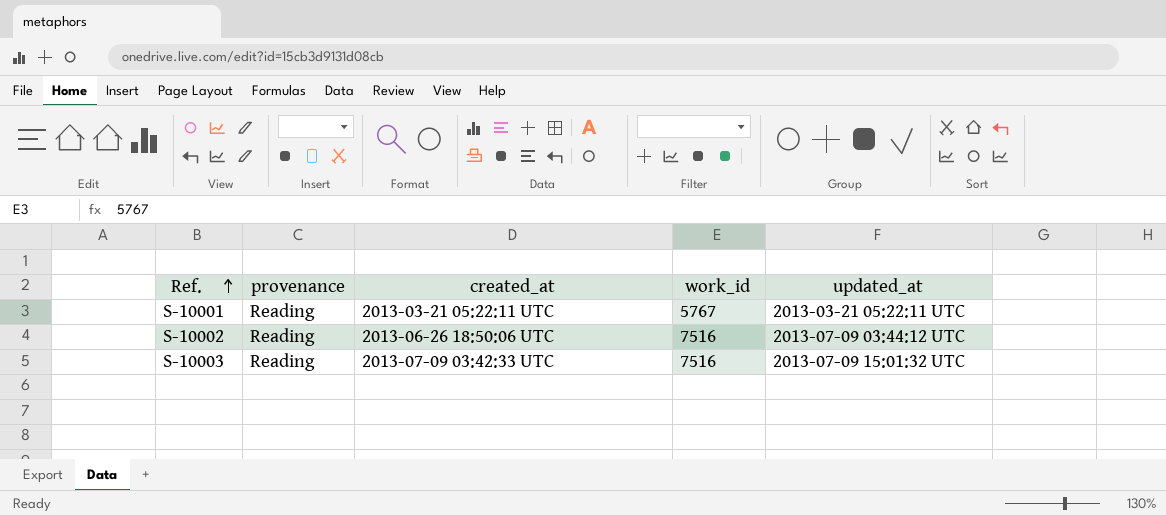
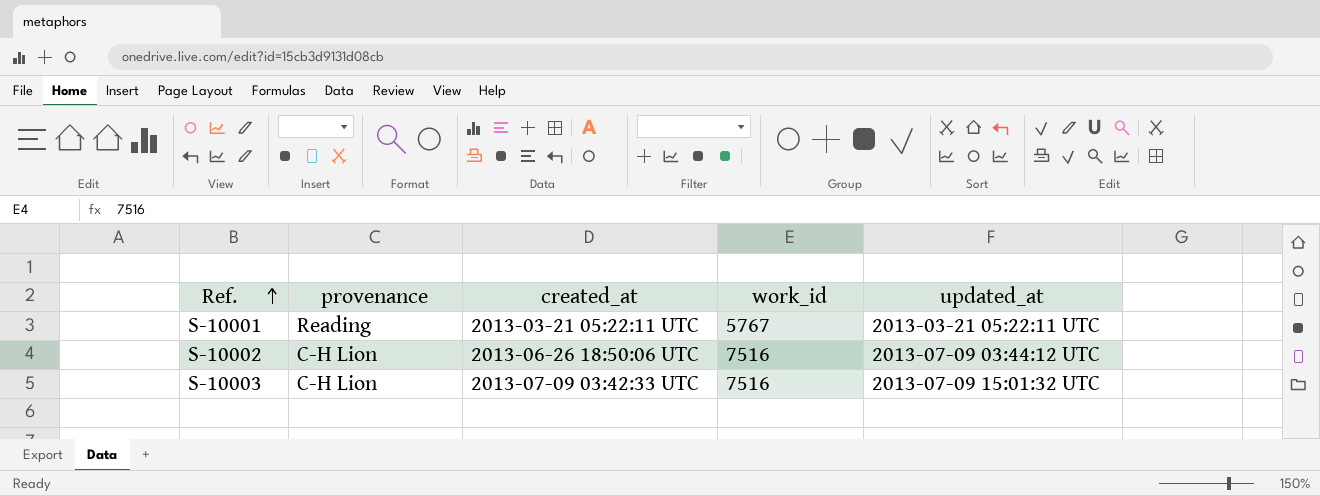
S-10002 | provenance: Reading -> C-H Lion
S-10003 | provenance: Reading -> C-H Lion

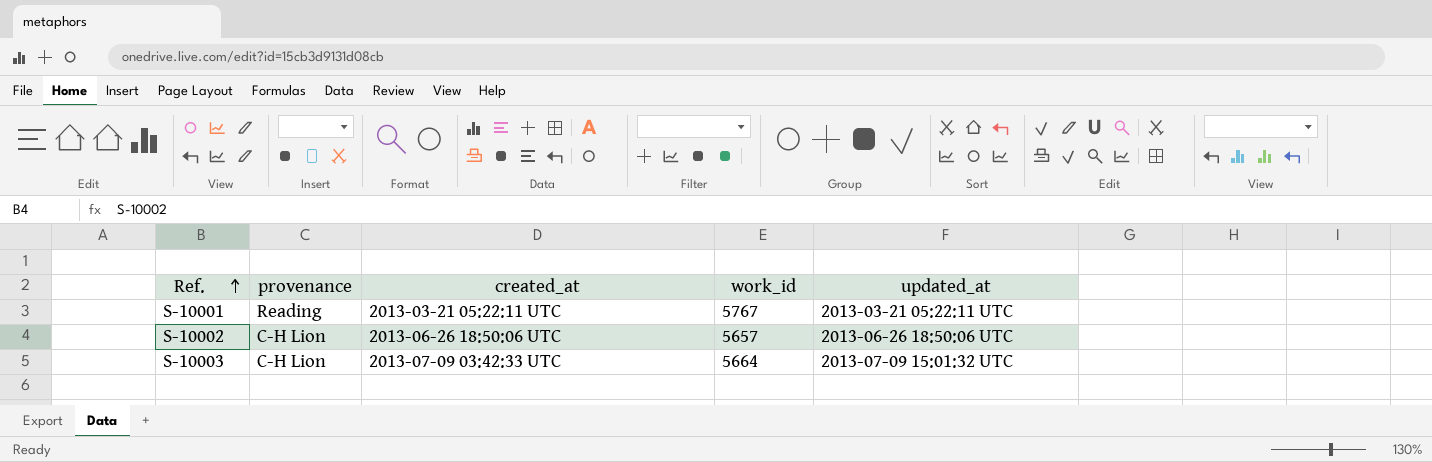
S-10002 | work_id: 7516 -> 5657
S-10002 | updated_at: 2013-07-09 03:44:12 UTC -> 2013-06-26 18:50:06 UTC
S-10003 | work_id: 7516 -> 5664

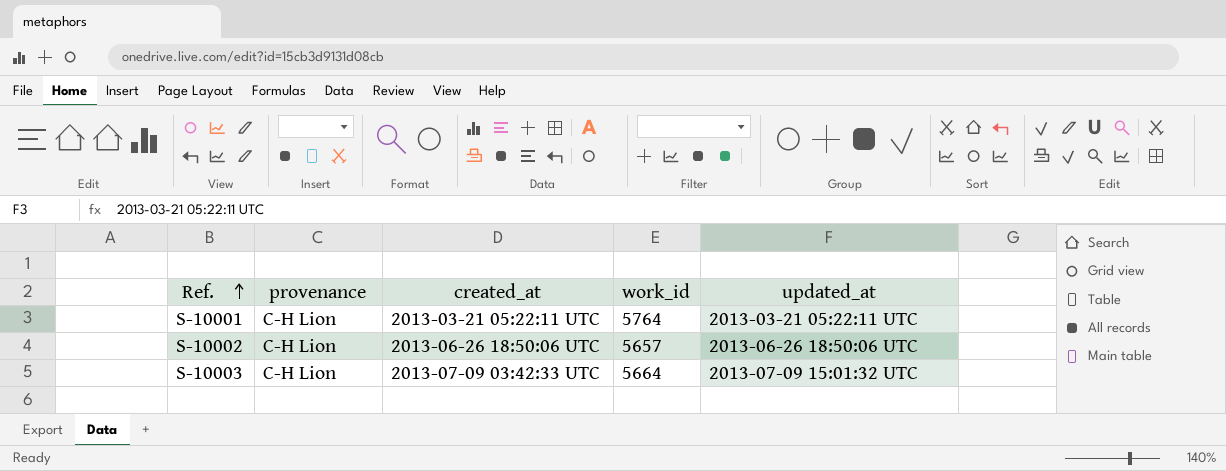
S-10001 | provenance: Reading -> C-H Lion
S-10001 | work_id: 5767 -> 5764

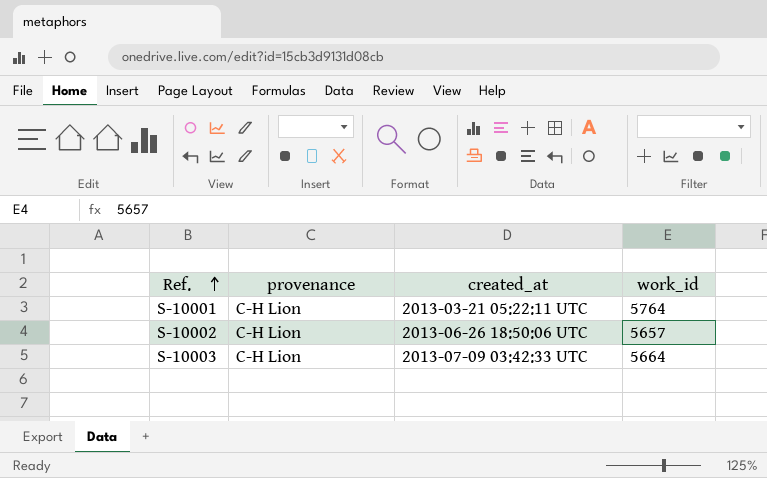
column updated_at | position: 5 -> none

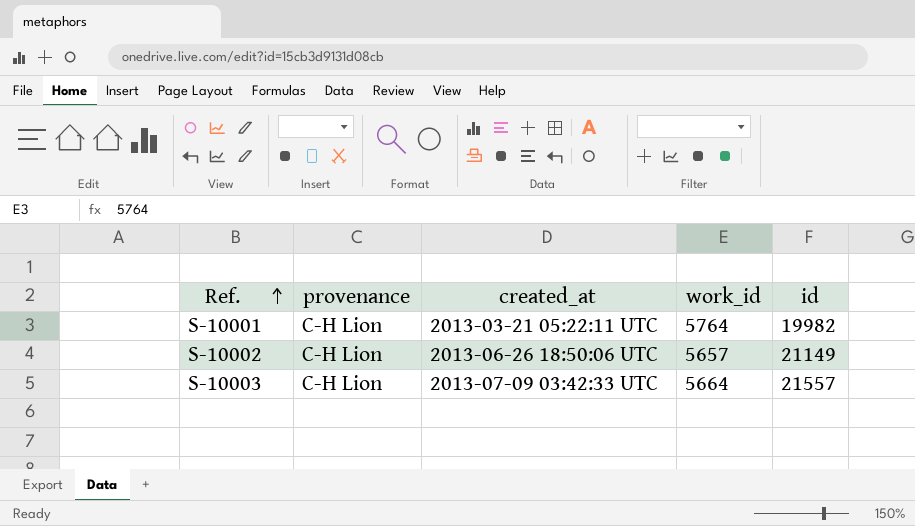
column id | position: none -> 5

